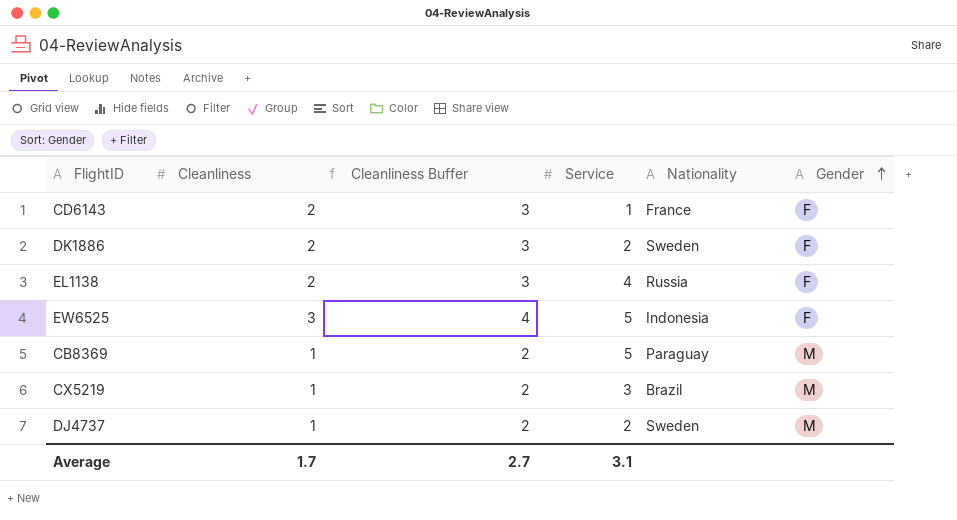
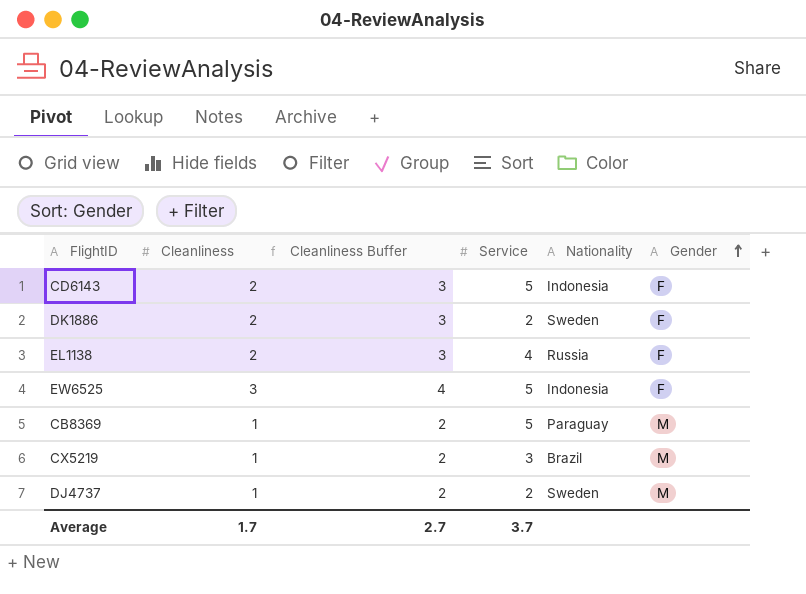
CD6143 | Service: 1 -> 5
CD6143 | Nationality: France -> Indonesia
Average | Service: 3.1 -> 3.7

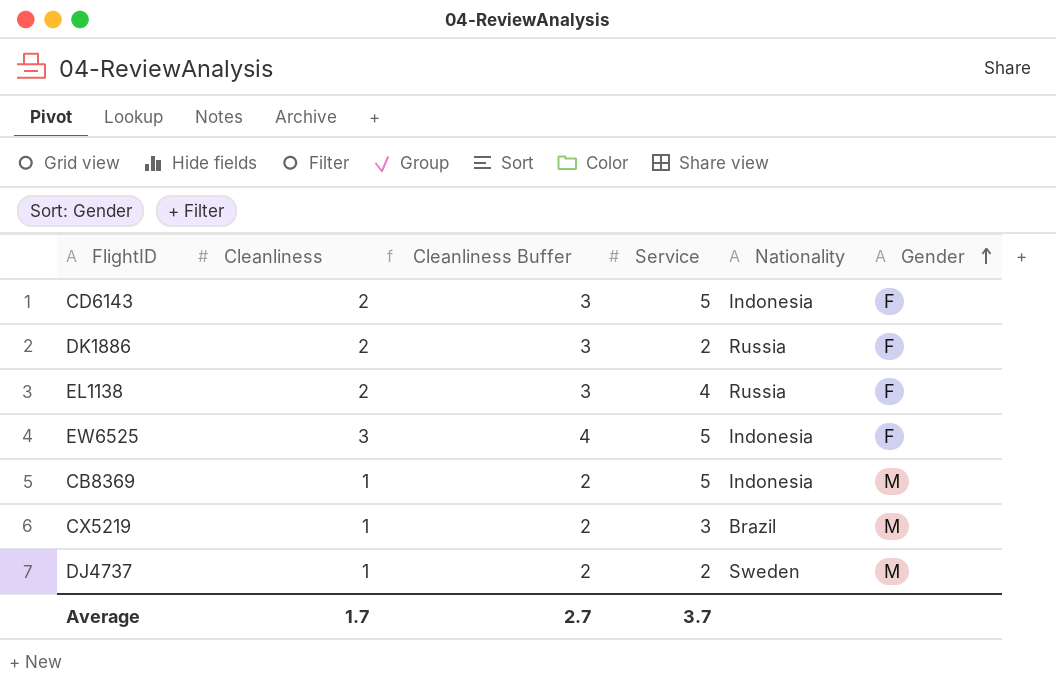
DK1886 | Nationality: Sweden -> Russia
CB8369 | Nationality: Paraguay -> Indonesia

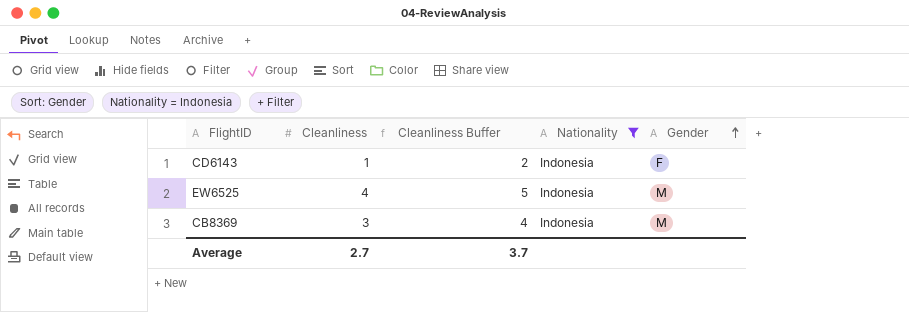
filter: none -> Nationality = Indonesia
column Service | position: 4 -> none
CD6143 | Cleanliness: 2 -> 1
CD6143 | Cleanliness Buffer: 3 -> 2
EW6525 | Cleanliness: 3 -> 4
EW6525 | Cleanliness Buffer: 4 -> 5
EW6525 | Gender: F -> M
CB8369 | Cleanliness: 1 -> 3
CB8369 | Cleanliness Buffer: 2 -> 4
Average | Cleanliness: 1.7 -> 2.7
Average | Cleanliness Buffer: 2.7 -> 3.7

